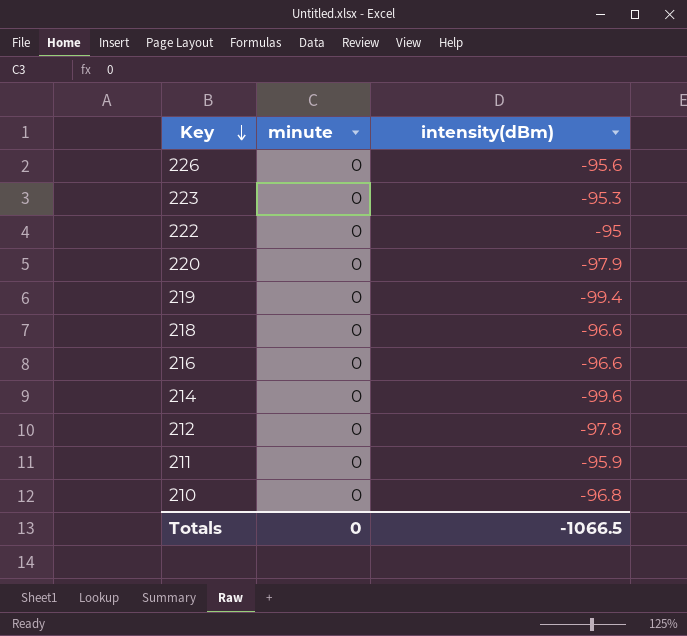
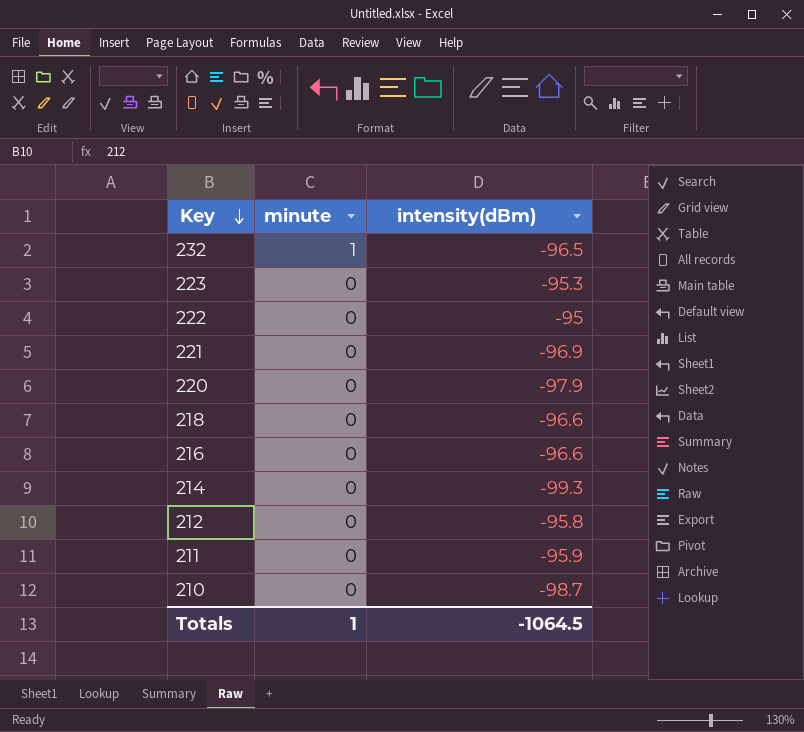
row 226: 0 | -95.6 -> none
row 219: 0 | -99.4 -> none
row 232: none -> 1 | -96.5
row 221: none -> 0 | -96.9
214 | intensity(dBm): -99.6 -> -99.3
212 | intensity(dBm): -97.8 -> -95.8
210 | intensity(dBm): -96.8 -> -98.7
Totals | minute: 0 -> 1
Totals | intensity(dBm): -1066.5 -> -1064.5

